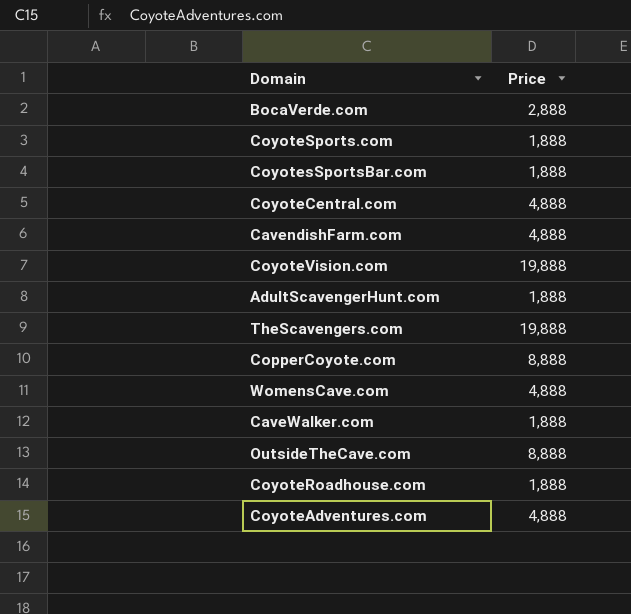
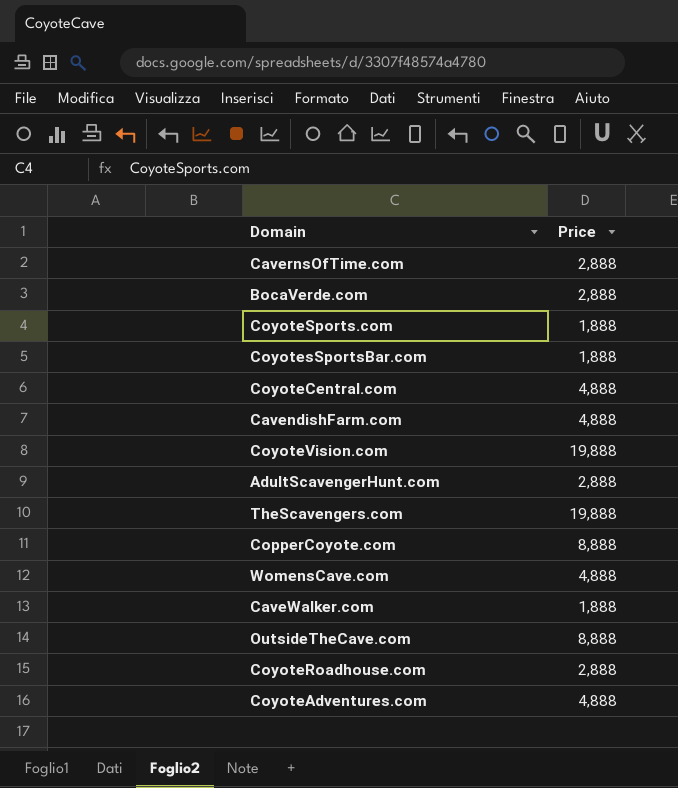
row CavernsOfTime.com: none -> 2,888
AdultScavengerHunt.com | Price: 1,888 -> 2,888
CoyoteRoadhouse.com | Price: 1,888 -> 2,888

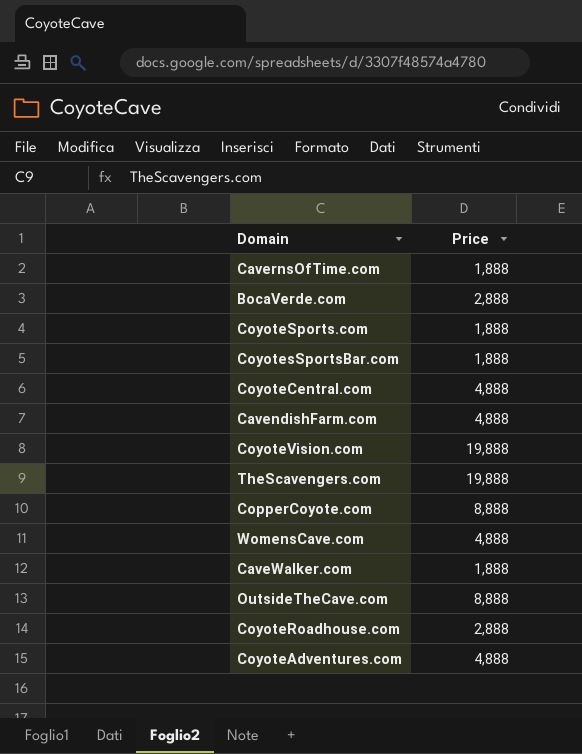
row AdultScavengerHunt.com: 2,888 -> none
CavernsOfTime.com | Price: 2,888 -> 1,888

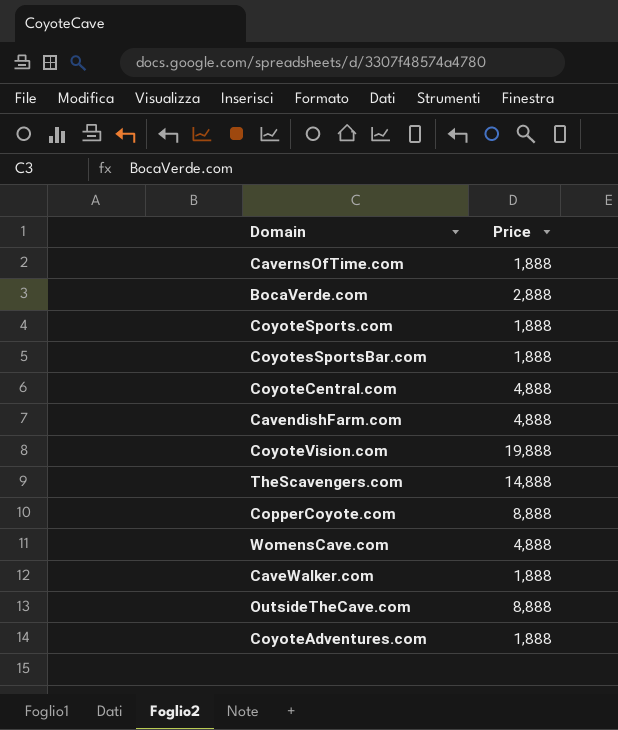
row CoyoteRoadhouse.com: 2,888 -> none
TheScavengers.com | Price: 19,888 -> 14,888
CoyoteAdventures.com | Price: 4,888 -> 1,888

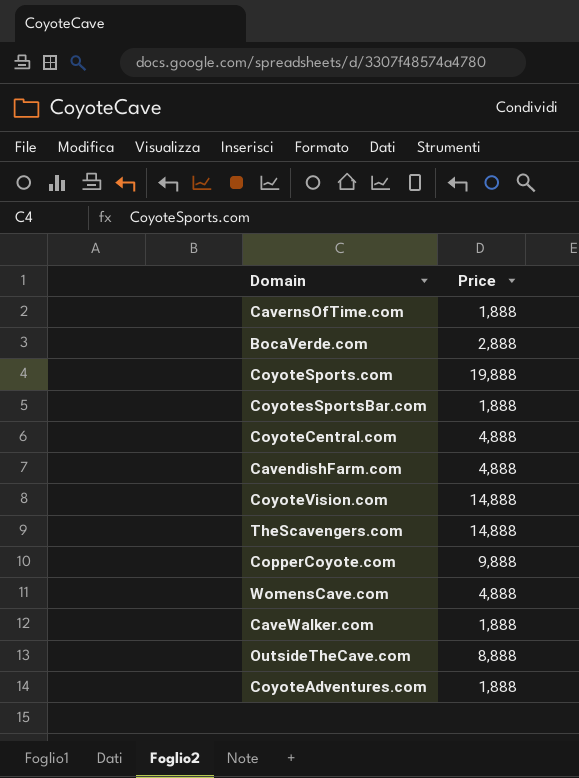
CoyoteSports.com | Price: 1,888 -> 19,888
CoyoteVision.com | Price: 19,888 -> 14,888
CopperCoyote.com | Price: 8,888 -> 9,888

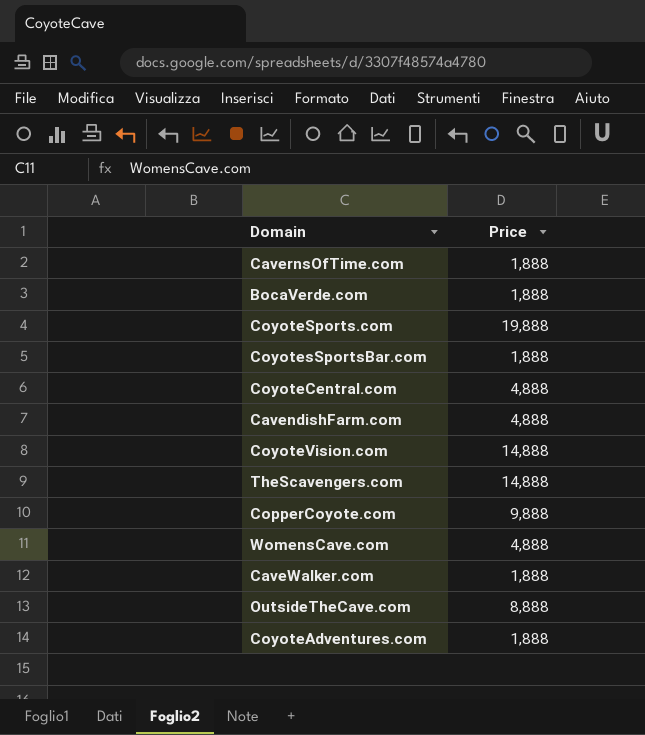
BocaVerde.com | Price: 2,888 -> 1,888

